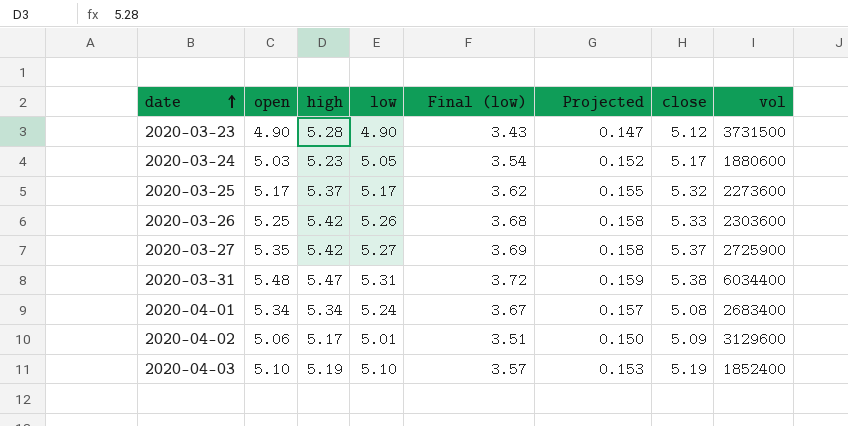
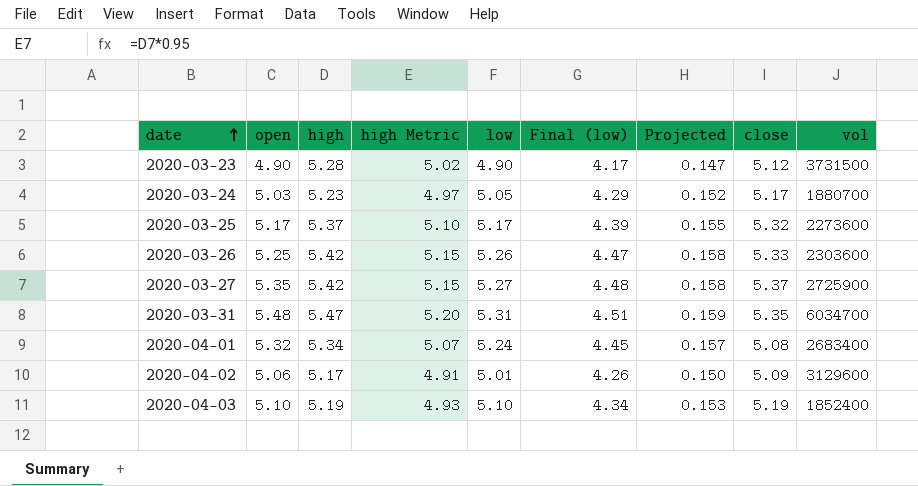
column high Metric | formula: none -> [high] * 0.95
column Final (low) | formula: [low] * 0.7 -> [low] * 0.85
2020-03-24 | vol: 1880600 -> 1880700
2020-03-31 | close: 5.38 -> 5.35
2020-03-31 | vol: 6034400 -> 6034700
2020-04-01 | open: 5.34 -> 5.32

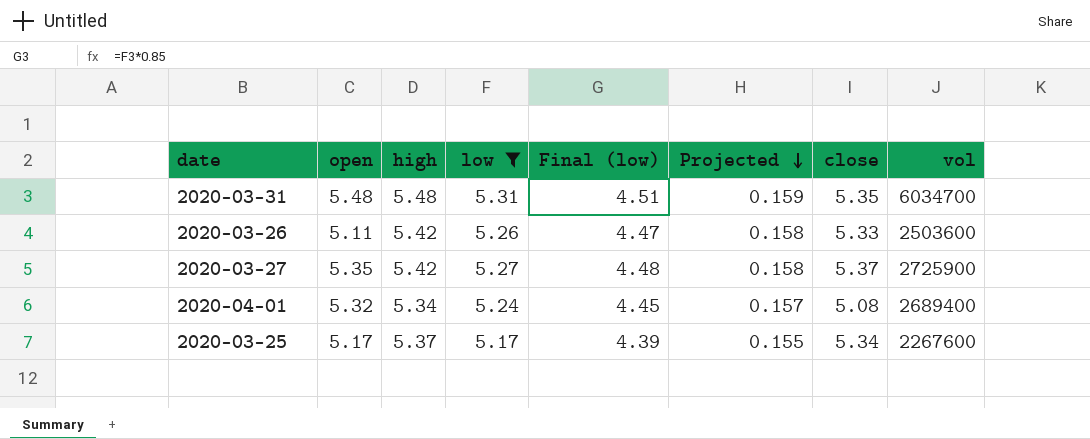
filter: none -> low >= 5.17
row order: date ascending -> Projected descending
column high Metric | formula: [high] * 0.95 -> none
2020-03-31 | high: 5.47 -> 5.48
2020-03-26 | open: 5.25 -> 5.11
2020-03-26 | vol: 2303600 -> 2503600
2020-04-01 | vol: 2683400 -> 2689400
2020-03-25 | close: 5.32 -> 5.34
2020-03-25 | vol: 2273600 -> 2267600

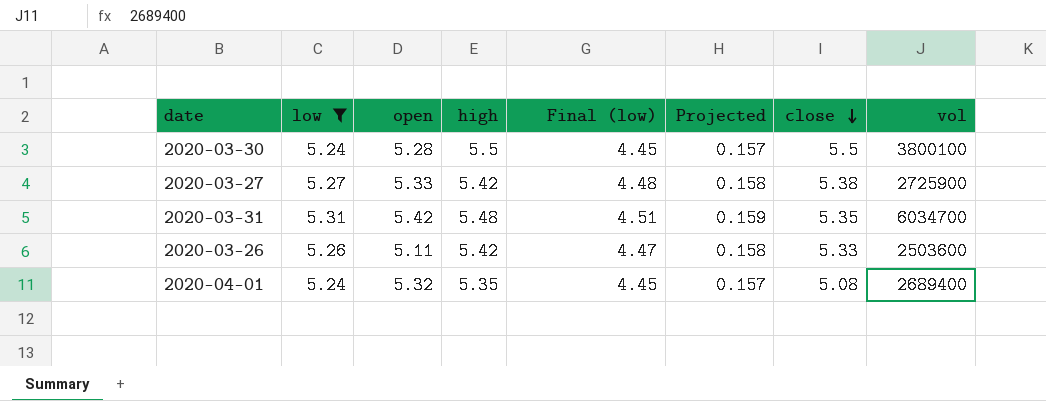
row order: Projected descending -> close descending
column low | position: 4 -> 2
row 2020-03-25: 5.17 | 5.37 | 5.17 | 4.39 | 0.155 | 5.34 | 2267600 -> none
row 2020-03-30: none -> 5.24 | 5.28 | 5.5 | 4.45 | 0.157 | 5.5 | 3800100
2020-03-27 | open: 5.35 -> 5.33
2020-03-27 | close: 5.37 -> 5.38
2020-03-31 | open: 5.48 -> 5.42
2020-04-01 | high: 5.34 -> 5.35

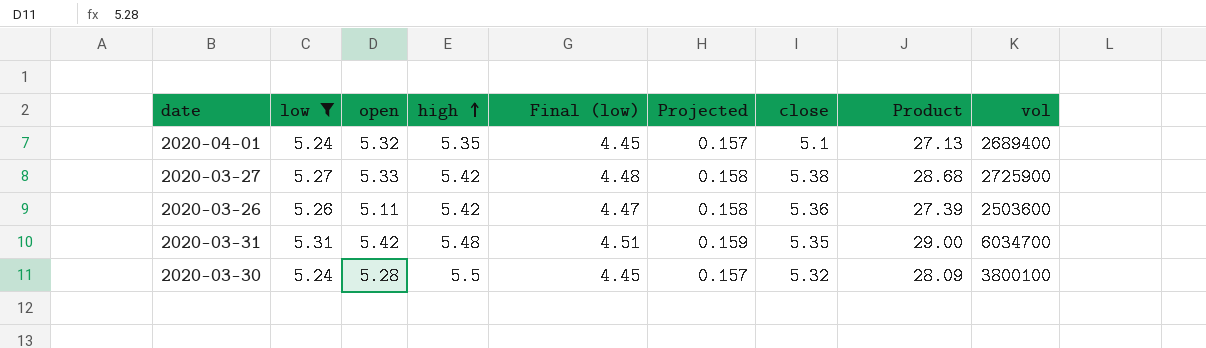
row order: close descending -> high ascending
column Product | formula: none -> [open] * [close]
2020-04-01 | close: 5.08 -> 5.1
2020-03-26 | close: 5.33 -> 5.36
2020-03-30 | close: 5.5 -> 5.32

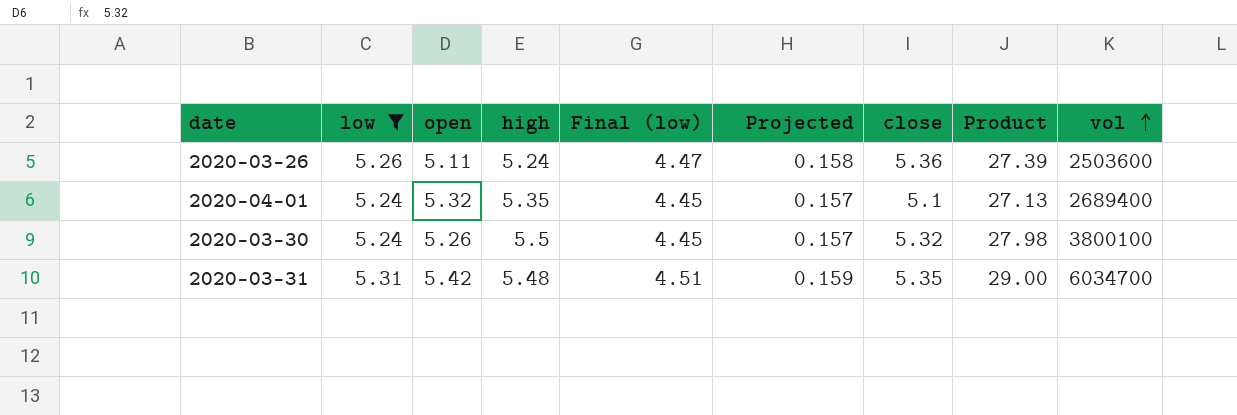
row order: high ascending -> vol ascending
row 2020-03-27: 5.27 | 5.33 | 5.42 | 4.48 | 0.158 | 5.38 | 28.68 | 2725900 -> none
2020-03-26 | high: 5.42 -> 5.24
2020-03-30 | open: 5.28 -> 5.26
2020-03-30 | Product: 28.09 -> 27.98

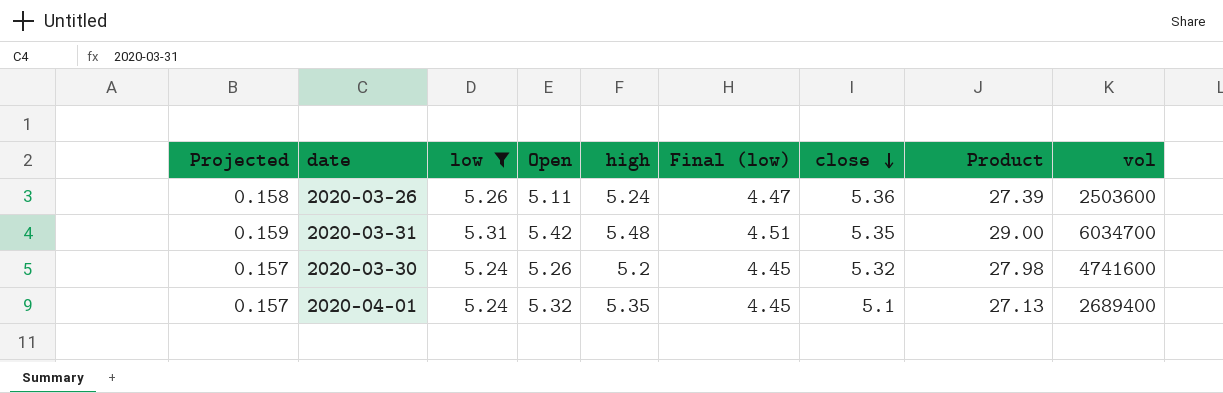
row order: vol ascending -> close descending
column Projected | position: 6 -> 1
column name: open -> Open
2020-03-30 | high: 5.5 -> 5.2
2020-03-30 | vol: 3800100 -> 4741600

